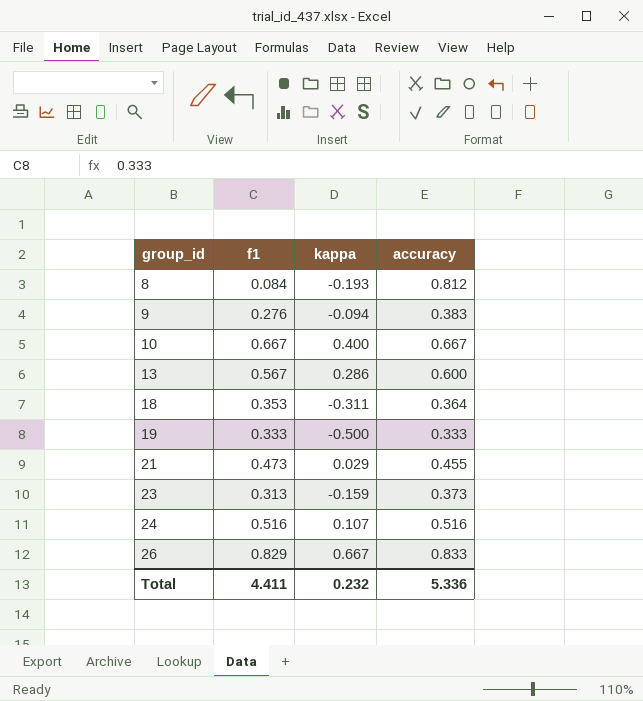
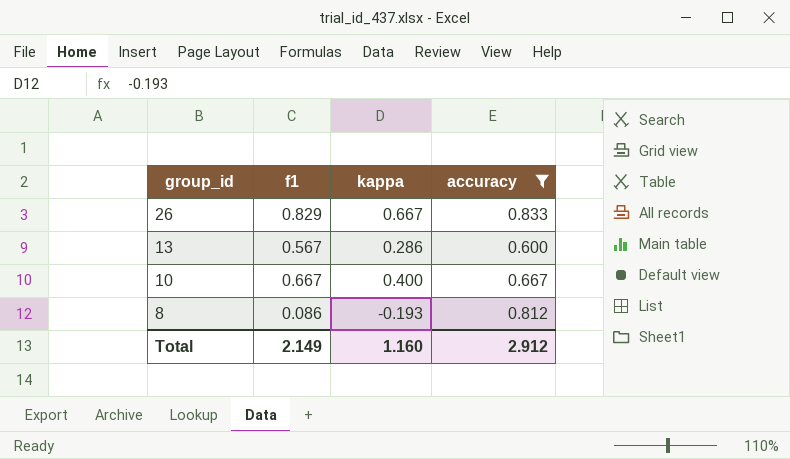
filter: none -> accuracy >= 0.600
row order: group_id ascending -> group_id descending
8 | f1: 0.084 -> 0.086
Total | f1: 4.411 -> 2.149
Total | kappa: 0.232 -> 1.160
Total | accuracy: 5.336 -> 2.912

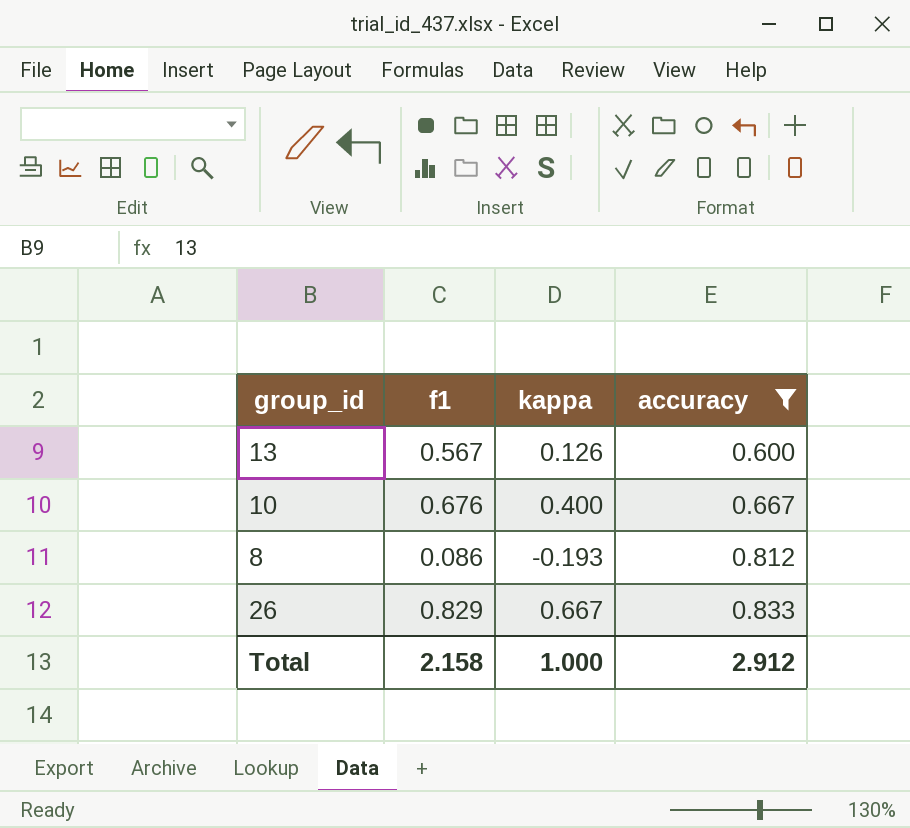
row order: group_id descending -> accuracy ascending
13 | kappa: 0.286 -> 0.126
10 | f1: 0.667 -> 0.676
Total | f1: 2.149 -> 2.158
Total | kappa: 1.160 -> 1.000

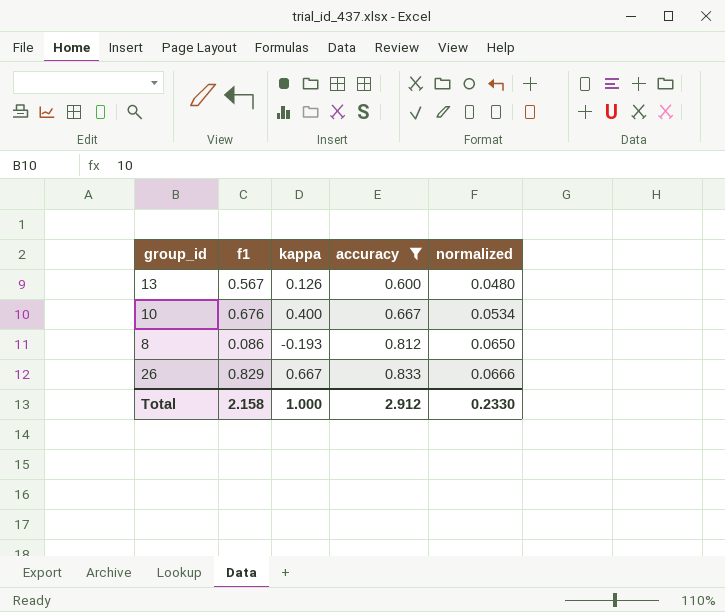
column normalized | formula: none -> [accuracy] * 0.08

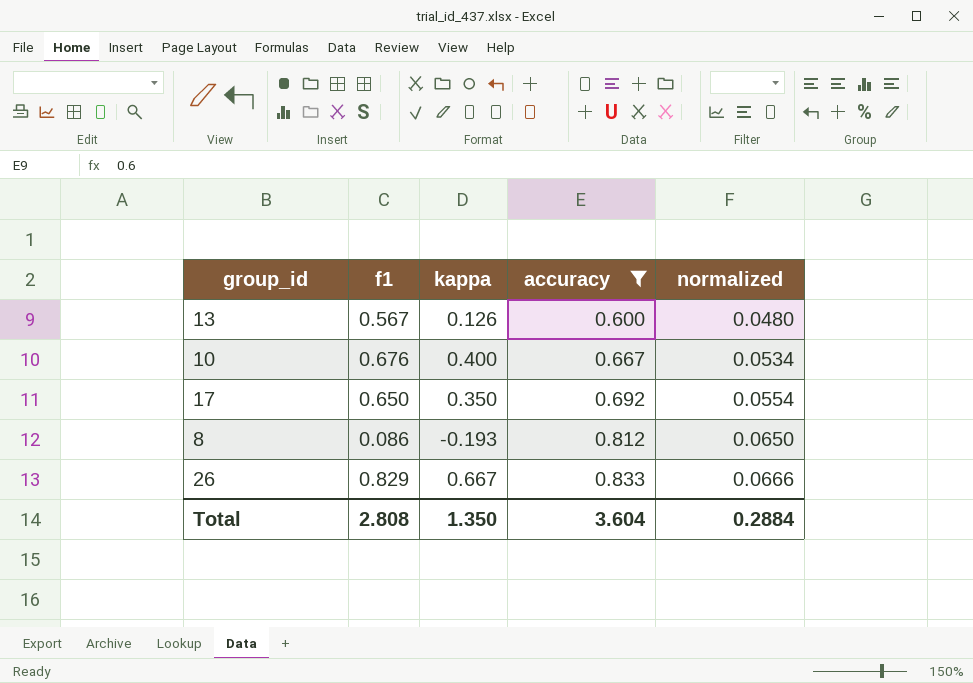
row 17: none -> 0.650 | 0.350 | 0.692 | 0.0554
Total | f1: 2.158 -> 2.808
Total | kappa: 1.000 -> 1.350
Total | accuracy: 2.912 -> 3.604
Total | normalized: 0.2330 -> 0.2884

